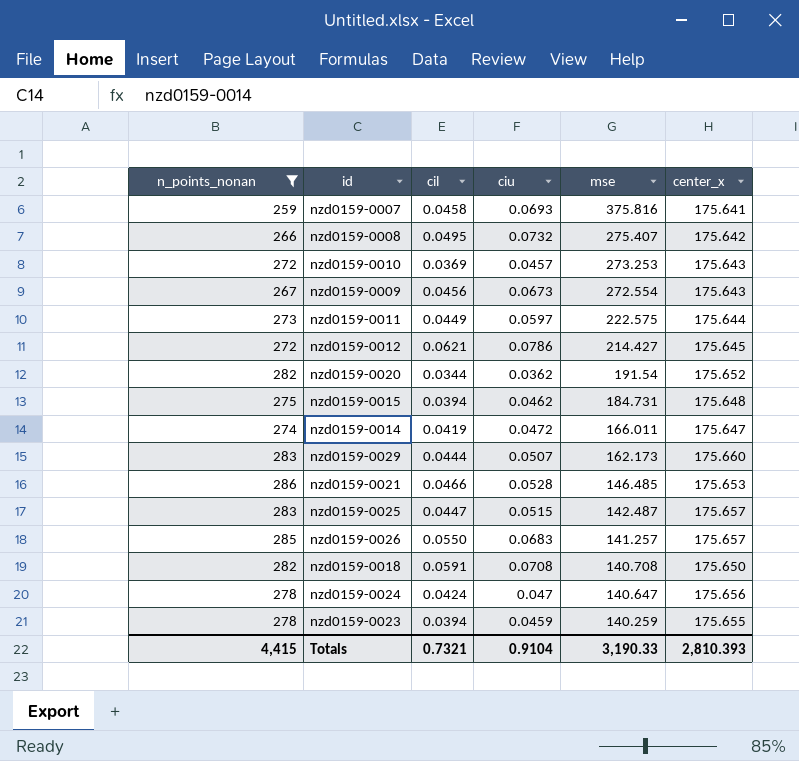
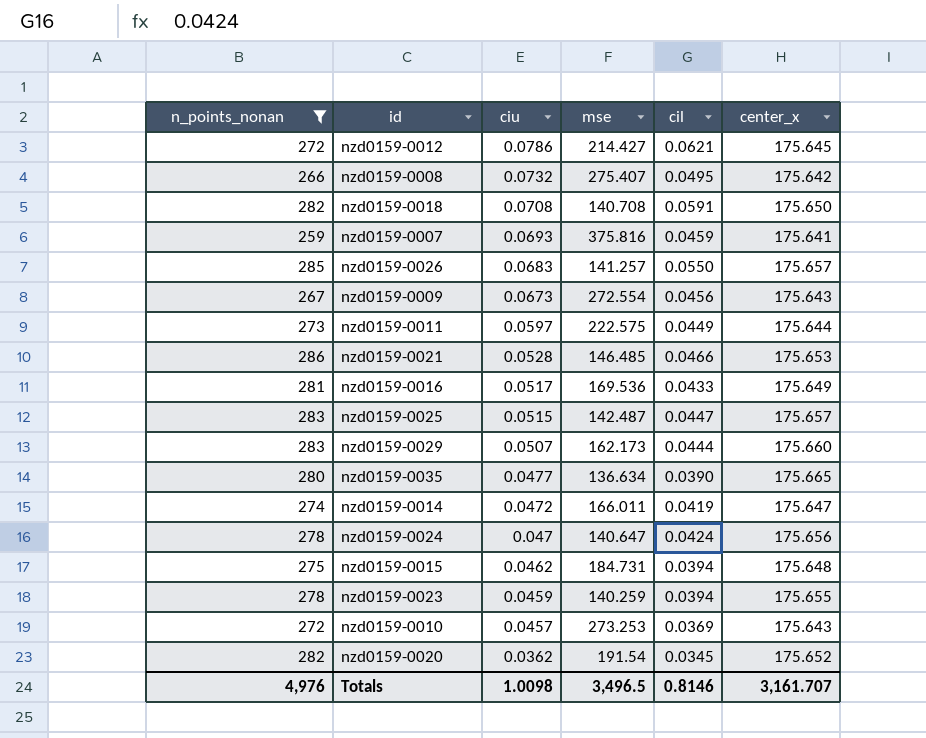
row order: mse descending -> ciu descending
column cil | position: 3 -> 5
nzd0159-0007 | cil: 0.0458 -> 0.0459
row nzd0159-0016: none -> 281 | 0.0517 | 169.536 | 0.0433 | 175.649
row nzd0159-0035: none -> 280 | 0.0477 | 136.634 | 0.0390 | 175.665
nzd0159-0020 | cil: 0.0344 -> 0.0345
Totals | n_points_nonan: 4,415 -> 4,976
Totals | ciu: 0.9104 -> 1.0098
Totals | mse: 3,190.33 -> 3,496.5
Totals | cil: 0.7321 -> 0.8146
Totals | center_x: 2,810.393 -> 3,161.707

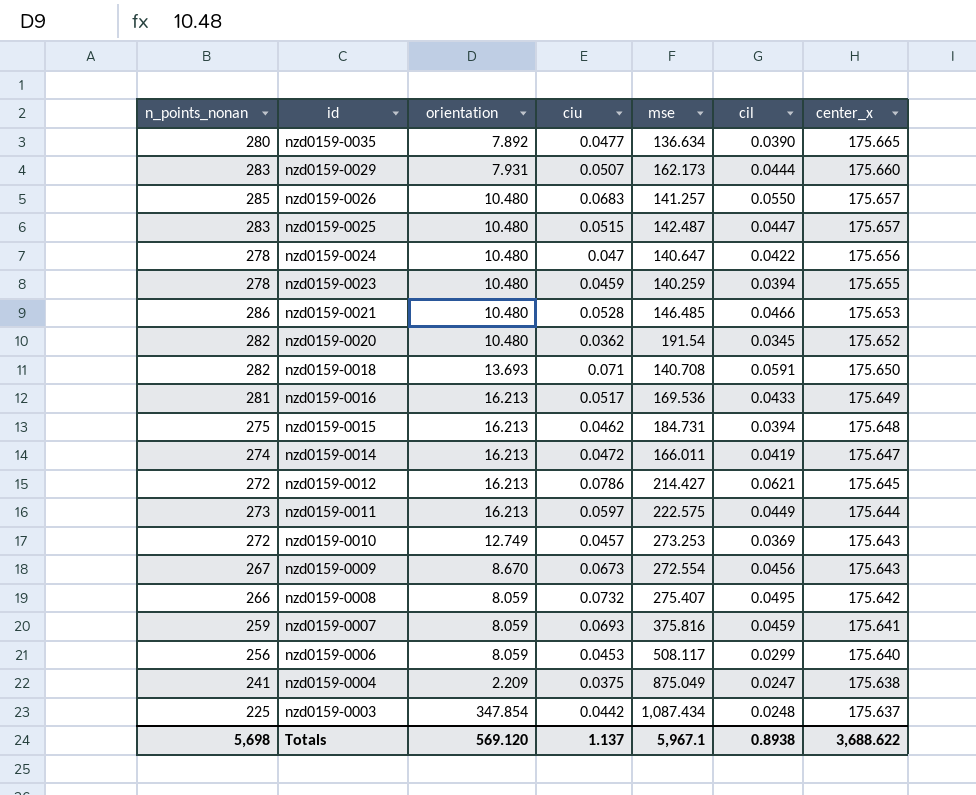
filter: n_points_nonan >= 259 -> none
row order: ciu descending -> id descending
column orientation | position: none -> 3
nzd0159-0024 | cil: 0.0424 -> 0.0422
nzd0159-0018 | ciu: 0.0708 -> 0.071
Totals | n_points_nonan: 4,976 -> 5,698
Totals | ciu: 1.0098 -> 1.137
Totals | mse: 3,496.5 -> 5,967.1
Totals | cil: 0.8146 -> 0.8938
Totals | center_x: 3,161.707 -> 3,688.622

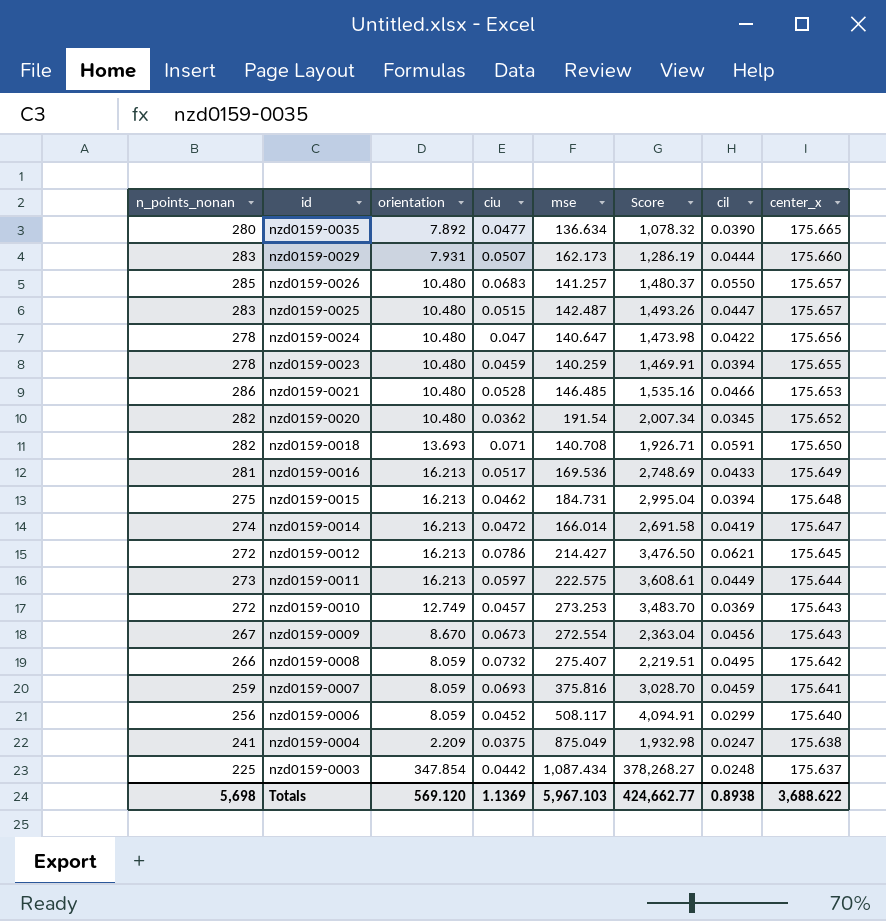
column Score | formula: none -> [orientation] * [mse]
nzd0159-0014 | mse: 166.011 -> 166.014
nzd0159-0006 | ciu: 0.0453 -> 0.0452
Totals | ciu: 1.137 -> 1.1369
Totals | mse: 5,967.1 -> 5,967.103

